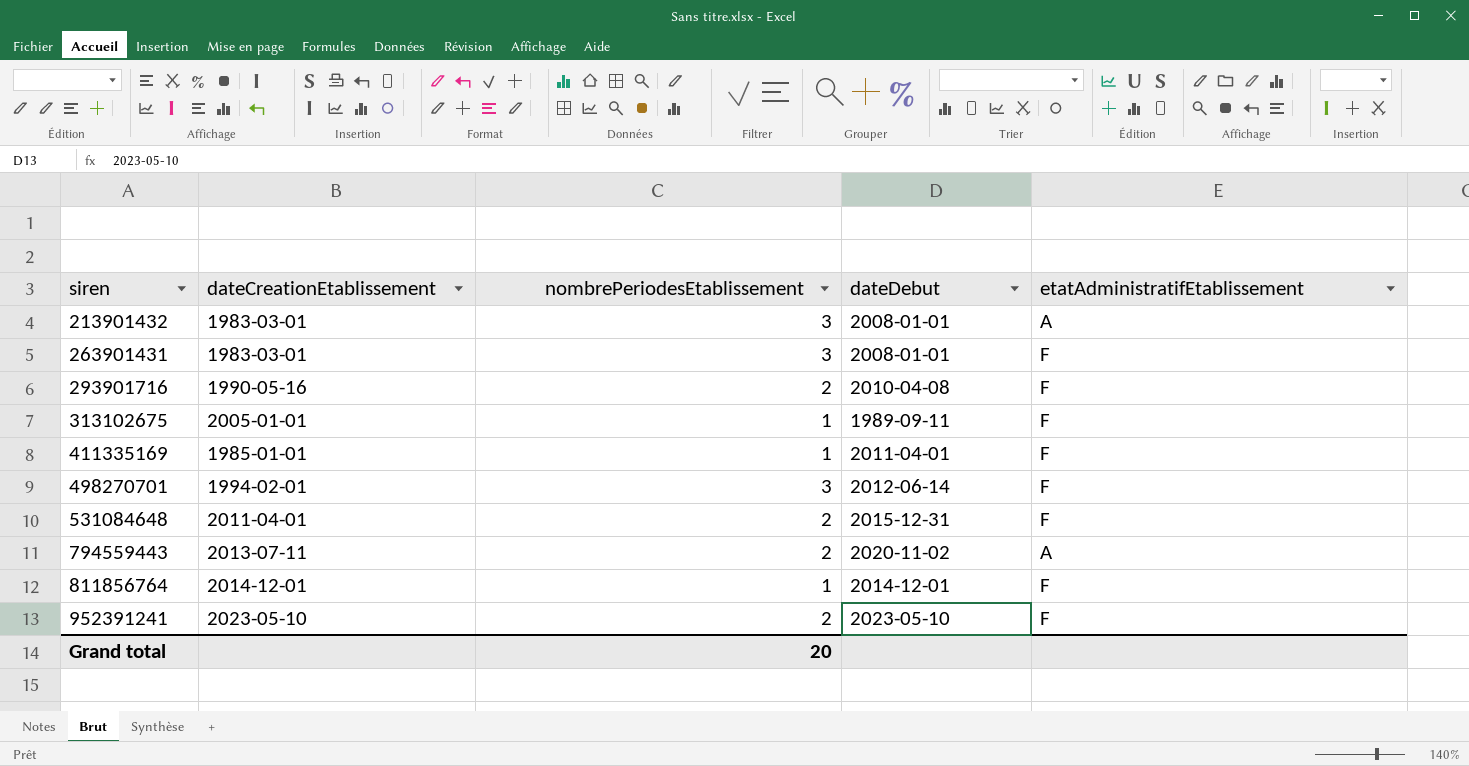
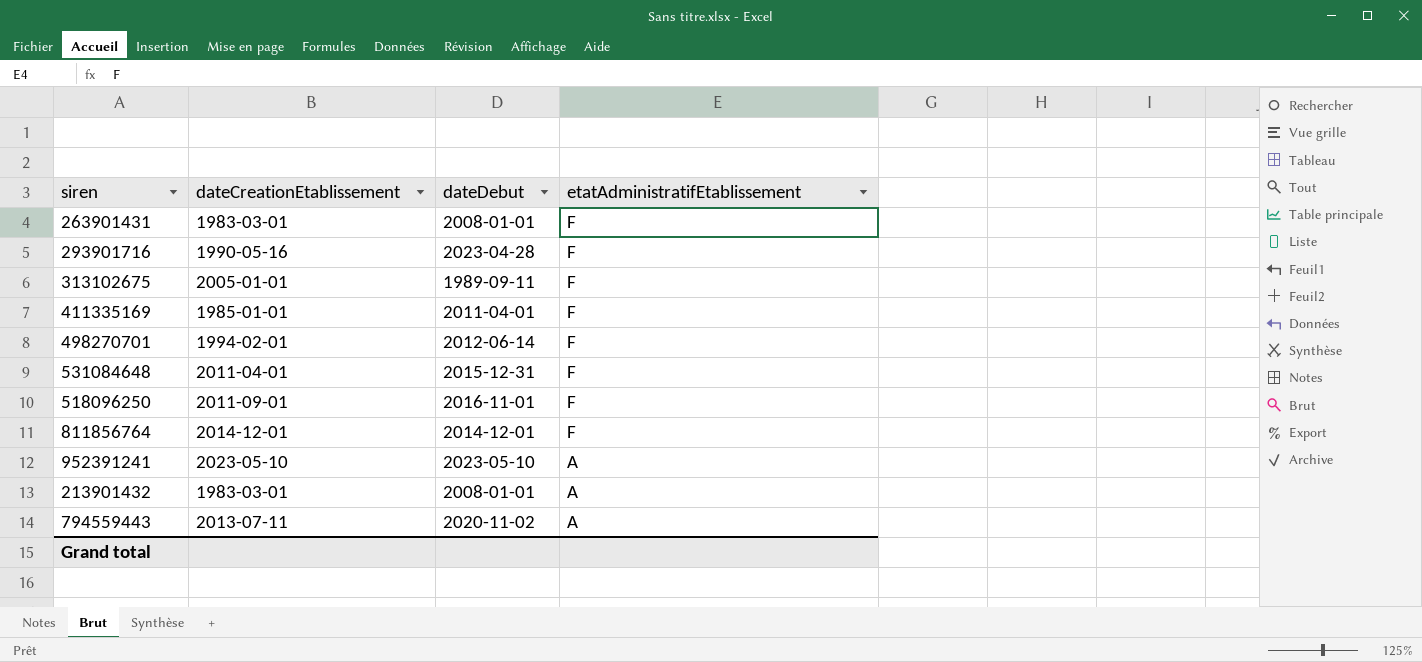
row order: siren ascending -> etatAdministratifEtablissement descending
column nombrePeriodesEtablissement | position: 3 -> none
293901716 | dateDebut: 2010-04-08 -> 2023-04-28
row 518096250: none -> 2011-09-01 | 2016-11-01 | F
952391241 | etatAdministratifEtablissement: F -> A

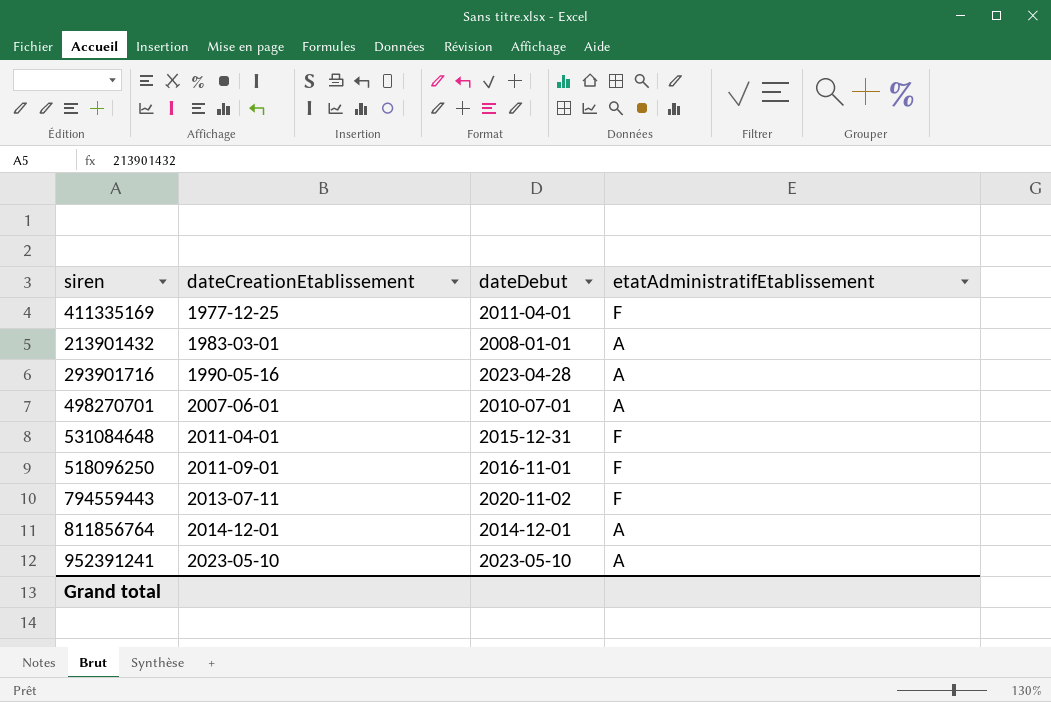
row order: etatAdministratifEtablissement descending -> dateCreationEtablissement ascending
row 263901431: 1983-03-01 | 2008-01-01 | F -> none
row 313102675: 2005-01-01 | 1989-09-11 | F -> none
411335169 | dateCreationEtablissement: 1985-01-01 -> 1977-12-25
293901716 | etatAdministratifEtablissement: F -> A
498270701 | dateCreationEtablissement: 1994-02-01 -> 2007-06-01
498270701 | dateDebut: 2012-06-14 -> 2010-07-01
498270701 | etatAdministratifEtablissement: F -> A
794559443 | etatAdministratifEtablissement: A -> F
811856764 | etatAdministratifEtablissement: F -> A

